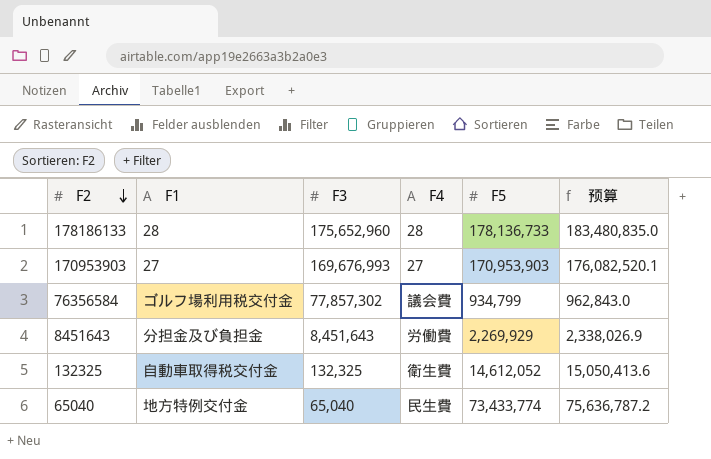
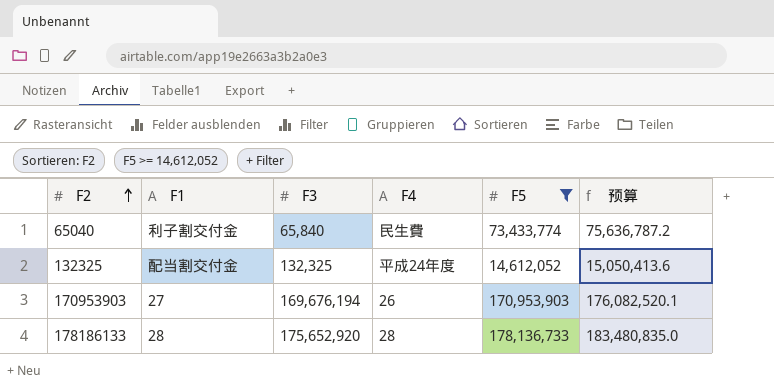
filter: none -> F5 >= 14,612,052
row order: F2 descending -> F2 ascending
65040 | F1: 地方特例交付金 -> 利子割交付金
65040 | F3: 65,040 -> 65,840
132325 | F1: 自動車取得税交付金 -> 配当割交付金
132325 | F4: 衛生費 -> 平成24年度
170953903 | F3: 169,676,993 -> 169,676,194
170953903 | F4: 27 -> 26
178186133 | F3: 175,652,960 -> 175,652,920

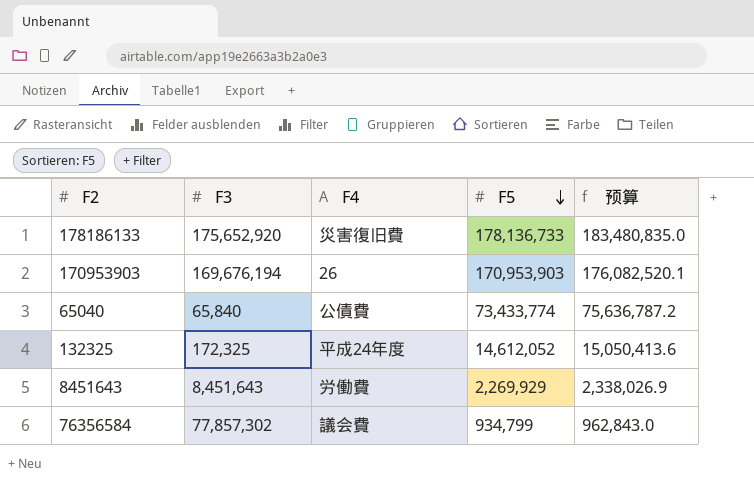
filter: F5 >= 14,612,052 -> none
row order: F2 ascending -> F5 descending
column F1 | position: 2 -> none
178186133 | F4: 28 -> 災害復旧費
65040 | F4: 民生費 -> 公債費
132325 | F3: 132,325 -> 172,325

